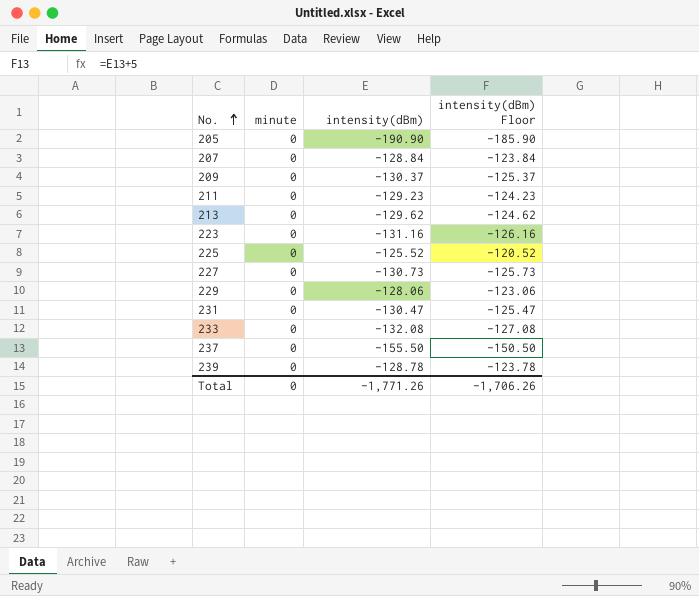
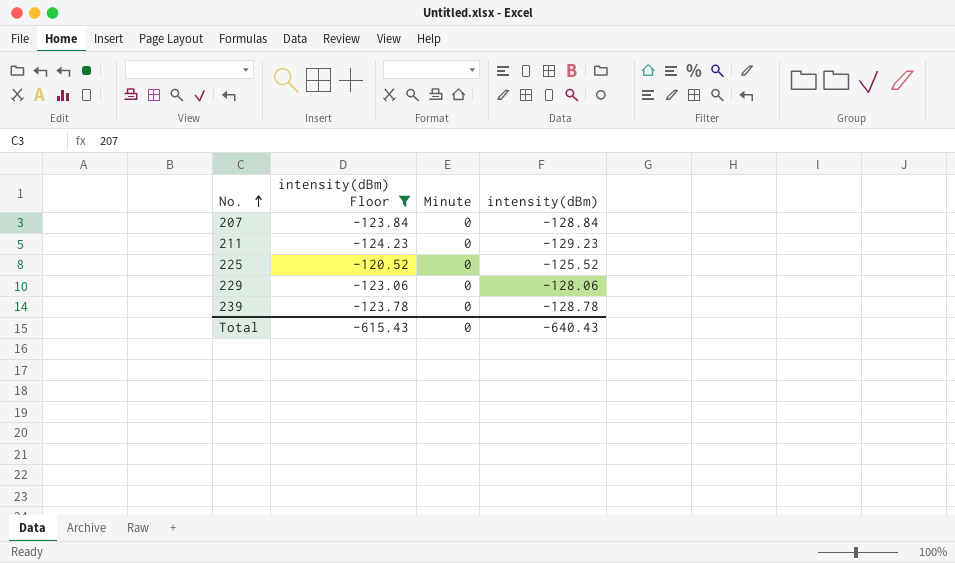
filter: none -> intensity(dBm) Floor >= -124.23
column intensity(dBm) Floor | position: 4 -> 2
column name: minute -> Minute
Total | intensity(dBm) Floor: -1,706.26 -> -615.43
Total | intensity(dBm): -1,771.26 -> -640.43

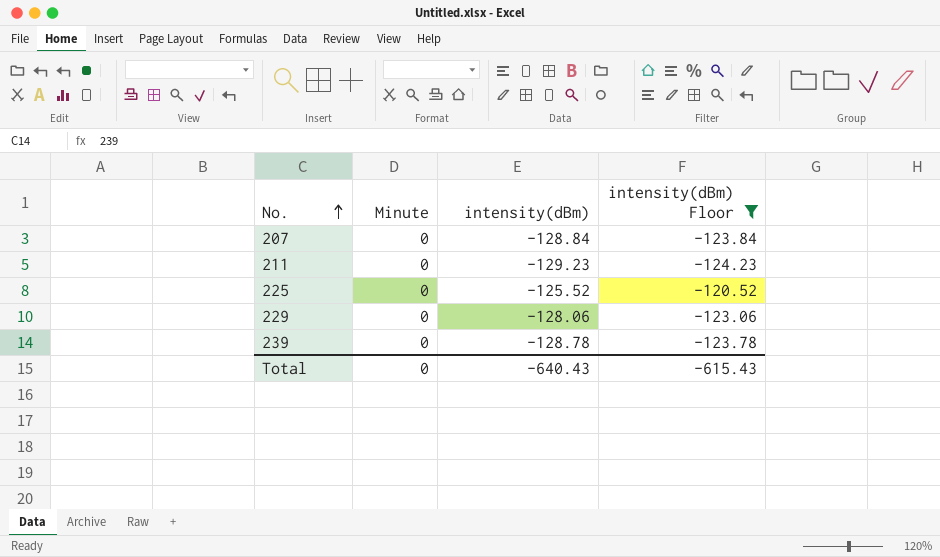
column intensity(dBm) Floor | position: 2 -> 4

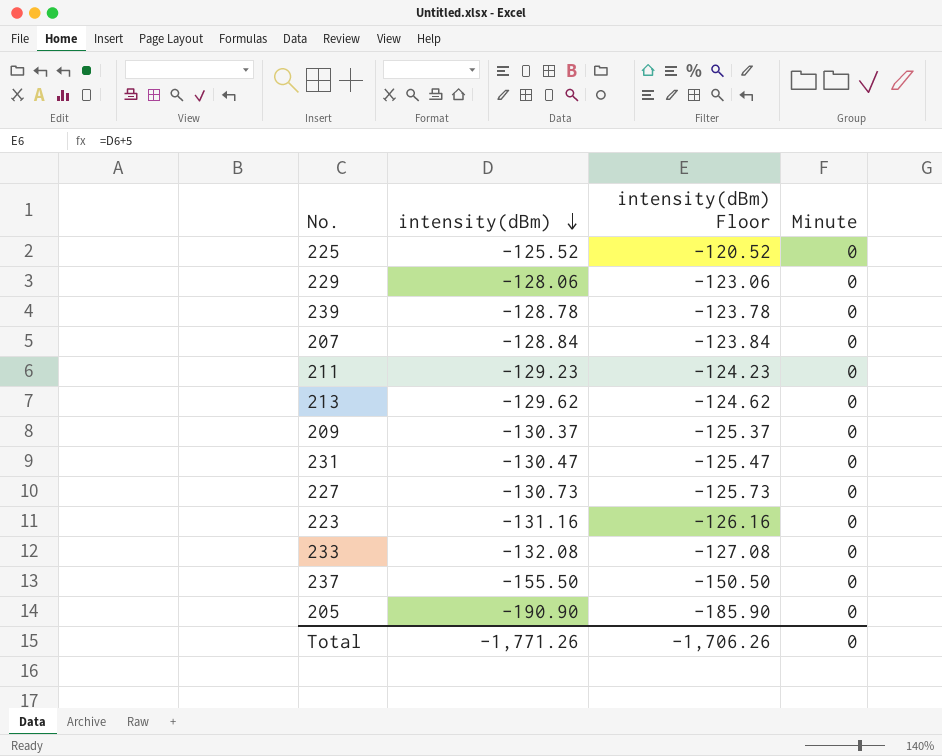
filter: intensity(dBm) Floor >= -124.23 -> none
row order: No. ascending -> intensity(dBm) descending
column Minute | position: 2 -> 4
Total | intensity(dBm): -640.43 -> -1,771.26
Total | intensity(dBm) Floor: -615.43 -> -1,706.26

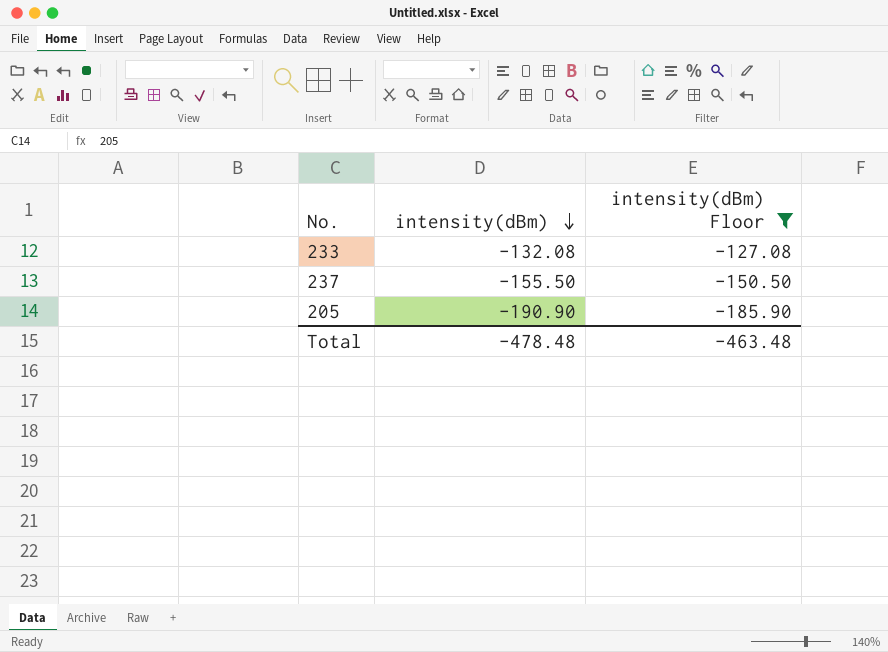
filter: none -> intensity(dBm) Floor <= -127.08
column Minute | position: 4 -> none
Total | intensity(dBm): -1,771.26 -> -478.48
Total | intensity(dBm) Floor: -1,706.26 -> -463.48

